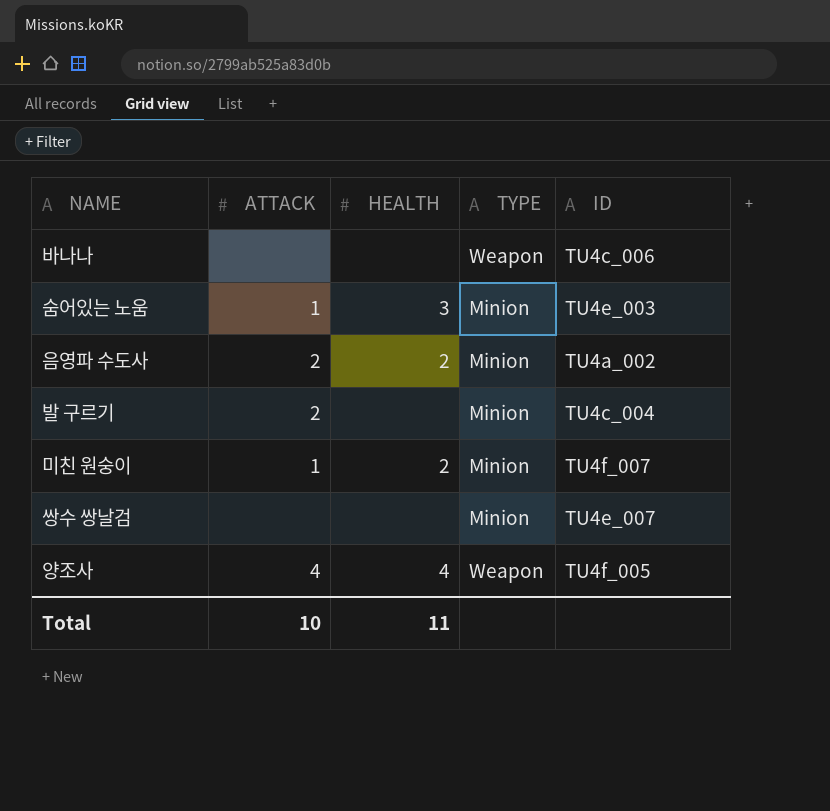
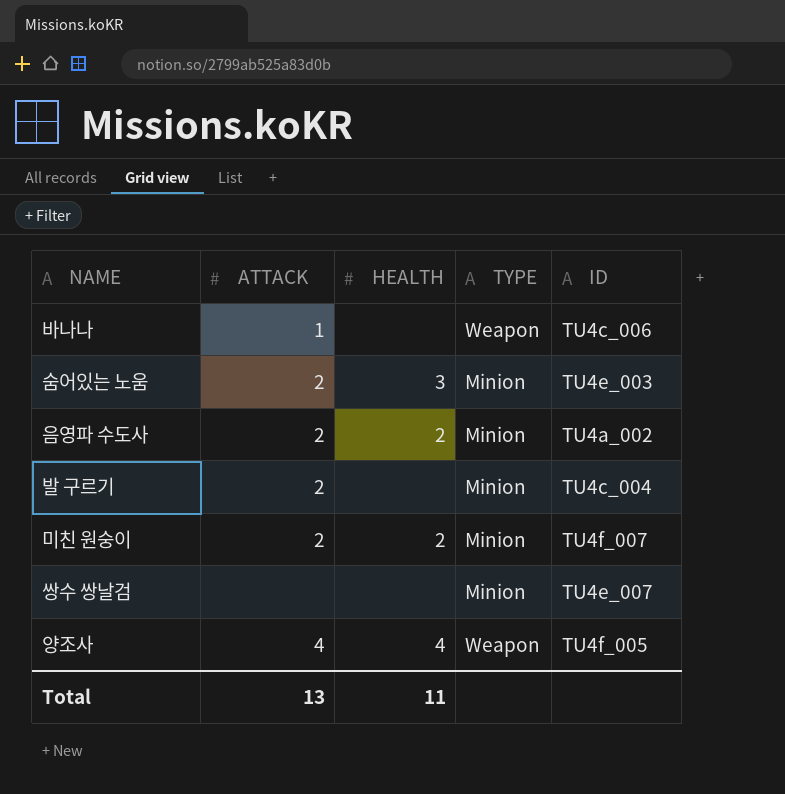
바나나 | ATTACK: none -> 1
숨어있는 노움 | ATTACK: 1 -> 2
미친 원숭이 | ATTACK: 1 -> 2
Total | ATTACK: 10 -> 13

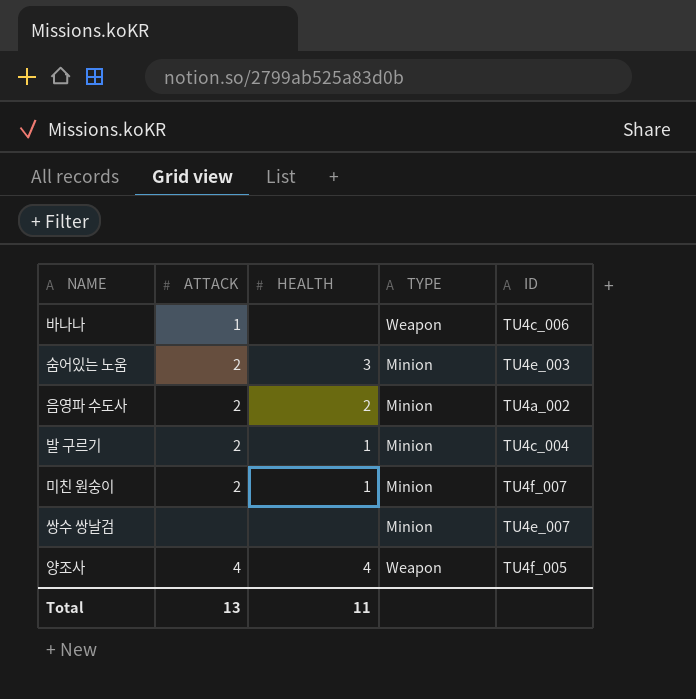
발 구르기 | HEALTH: none -> 1
미친 원숭이 | HEALTH: 2 -> 1

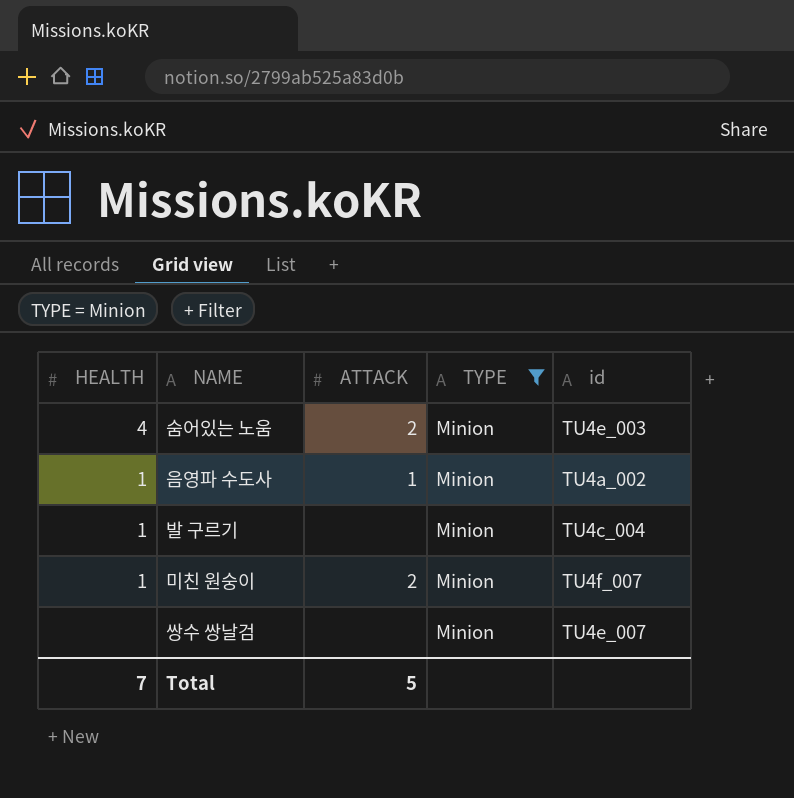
filter: none -> TYPE = Minion
column HEALTH | position: 3 -> 1
column name: ID -> id
숨어있는 노움 | HEALTH: 3 -> 4
음영파 수도사 | HEALTH: 2 -> 1
음영파 수도사 | ATTACK: 2 -> 1
발 구르기 | ATTACK: 2 -> none
Total | HEALTH: 11 -> 7
Total | ATTACK: 13 -> 5

